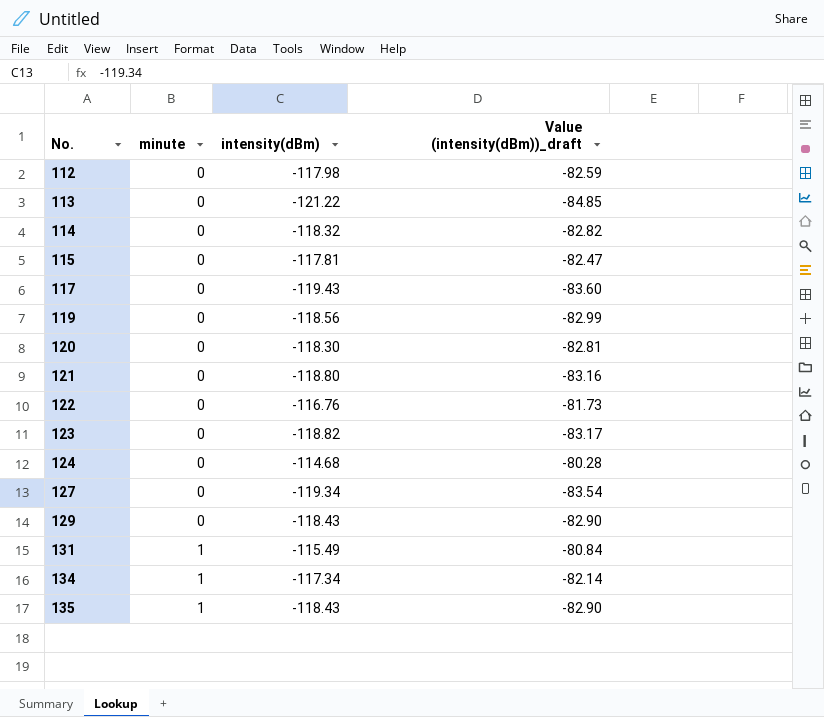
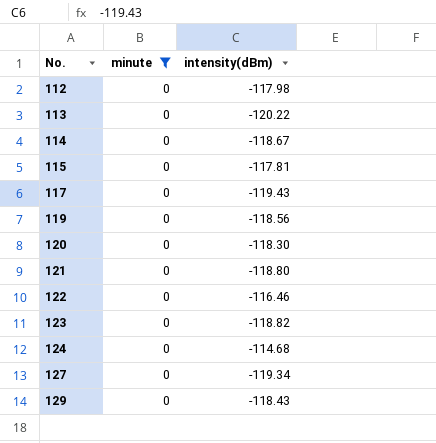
filter: none -> minute = 0
column Value (intensity(dBm))_draft | formula: [intensity(dBm)] * 0.7 -> none
113 | intensity(dBm): -121.22 -> -120.22
114 | intensity(dBm): -118.32 -> -118.67
122 | intensity(dBm): -116.76 -> -116.46

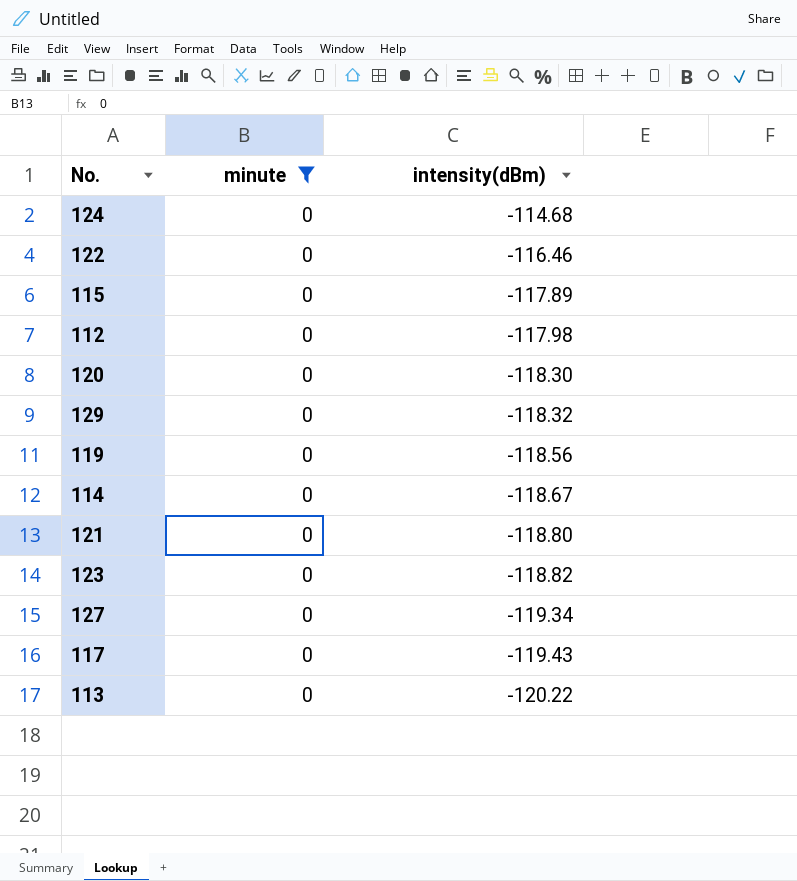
row order: No. ascending -> intensity(dBm) descending
115 | intensity(dBm): -117.81 -> -117.89
129 | intensity(dBm): -118.43 -> -118.32

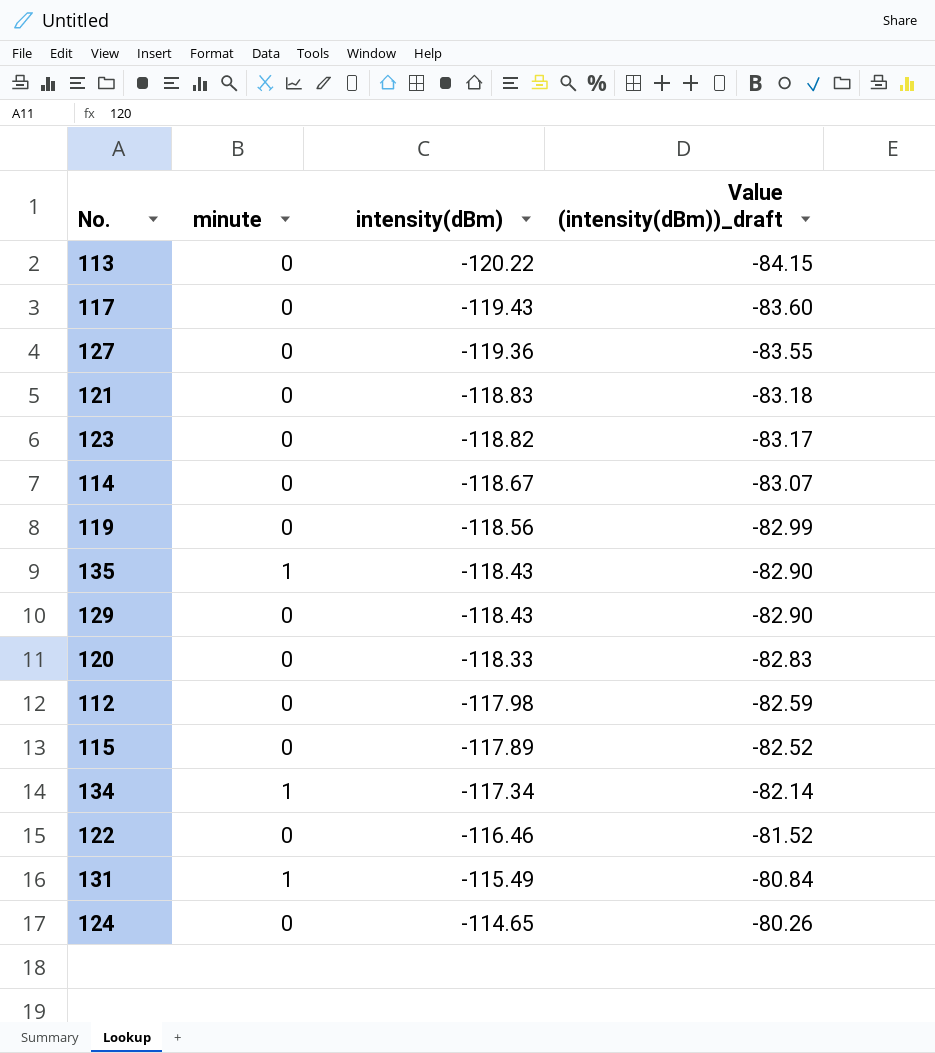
filter: minute = 0 -> none
row order: intensity(dBm) descending -> intensity(dBm) ascending
column Value (intensity(dBm))_draft | formula: none -> [intensity(dBm)] * 0.7
127 | intensity(dBm): -119.34 -> -119.36
121 | intensity(dBm): -118.80 -> -118.83
129 | intensity(dBm): -118.32 -> -118.43
120 | intensity(dBm): -118.30 -> -118.33
124 | intensity(dBm): -114.68 -> -114.65

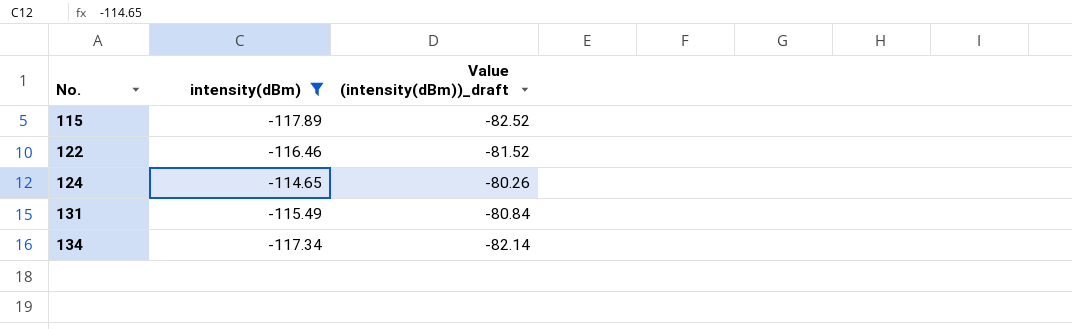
filter: none -> intensity(dBm) >= -117.89
row order: intensity(dBm) ascending -> No. ascending
column minute | position: 2 -> none

